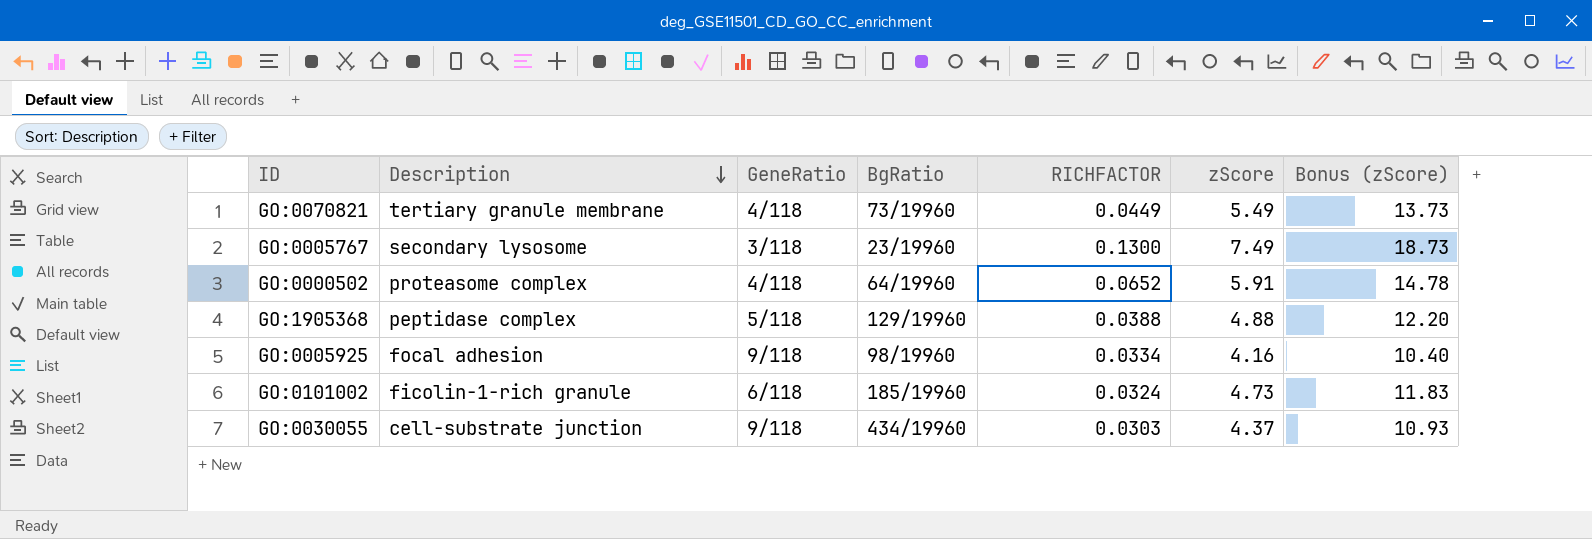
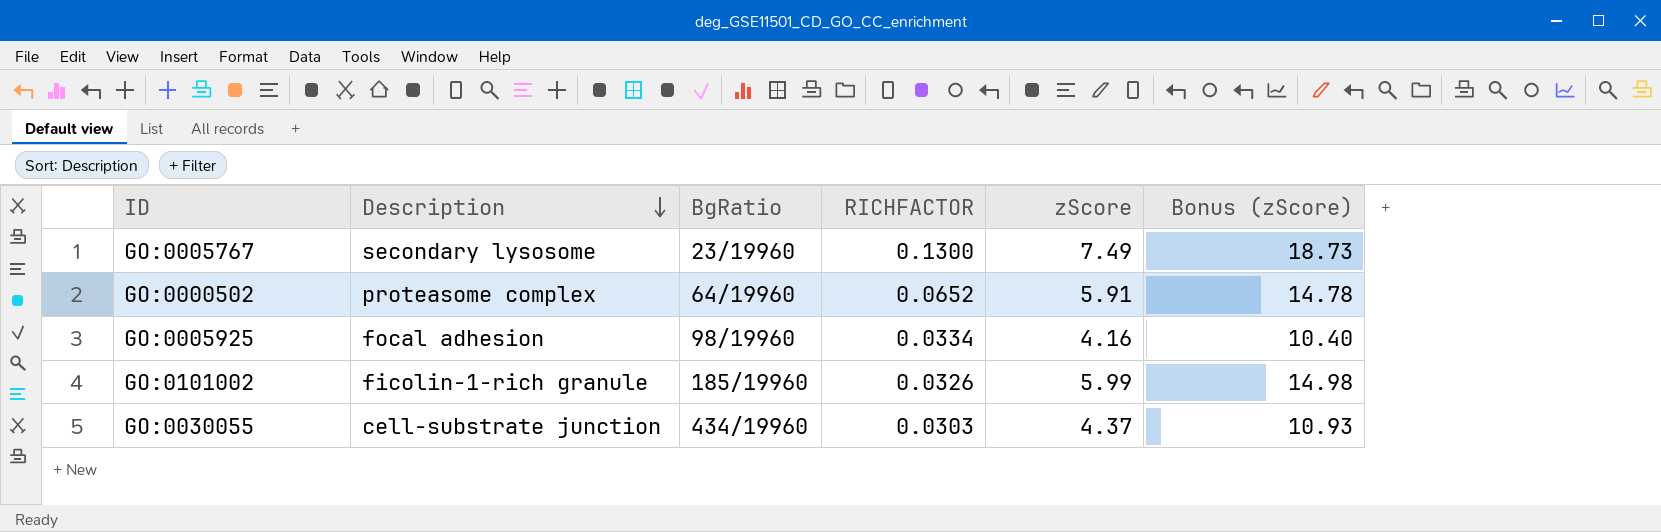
column GeneRatio | position: 3 -> none
row GO:0070821: tertiary granule membrane | 4/118 | 73/19960 | 0.0449 | 5.49 | 13.73 -> none
row GO:1905368: peptidase complex | 5/118 | 129/19960 | 0.0388 | 4.88 | 12.20 -> none
GO:0101002 | RICHFACTOR: 0.0324 -> 0.0326
GO:0101002 | zScore: 4.73 -> 5.99
GO:0101002 | Bonus (zScore): 11.83 -> 14.98

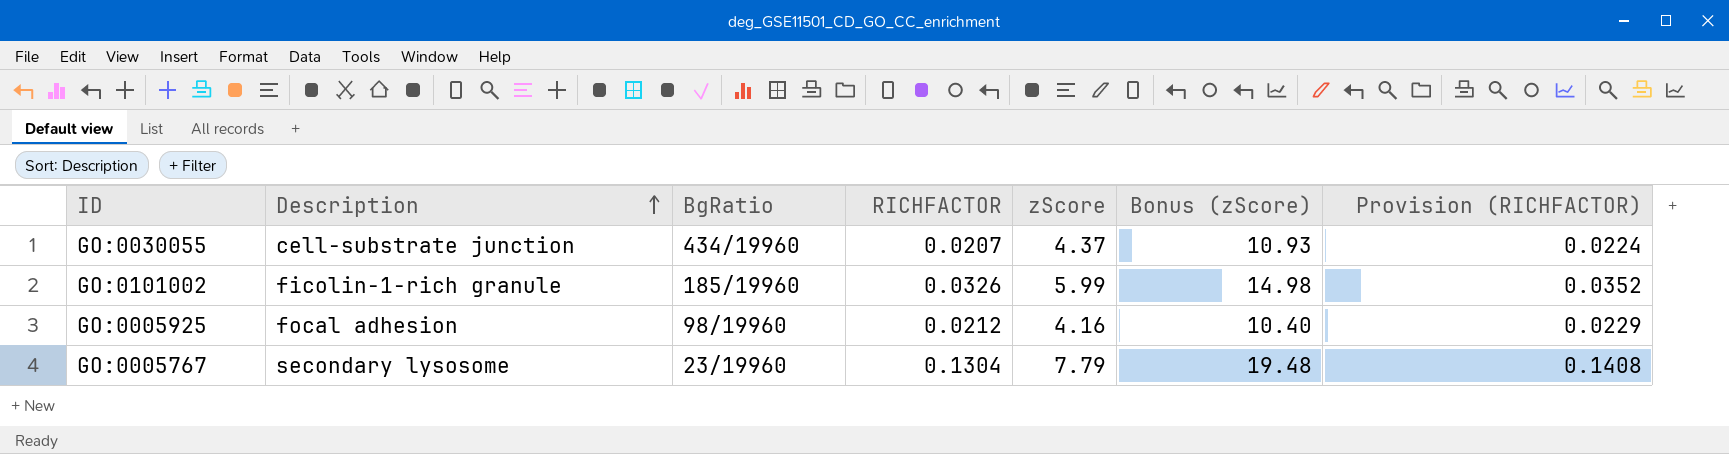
row order: Description descending -> Description ascending
column Provision (RICHFACTOR) | formula: none -> [RICHFACTOR] * 1.08
row GO:0000502: proteasome complex | 64/19960 | 0.0652 | 5.91 | 14.78 -> none
GO:0030055 | RICHFACTOR: 0.0303 -> 0.0207
GO:0005925 | RICHFACTOR: 0.0334 -> 0.0212
GO:0005767 | RICHFACTOR: 0.1300 -> 0.1304
GO:0005767 | zScore: 7.49 -> 7.79
GO:0005767 | Bonus (zScore): 18.73 -> 19.48

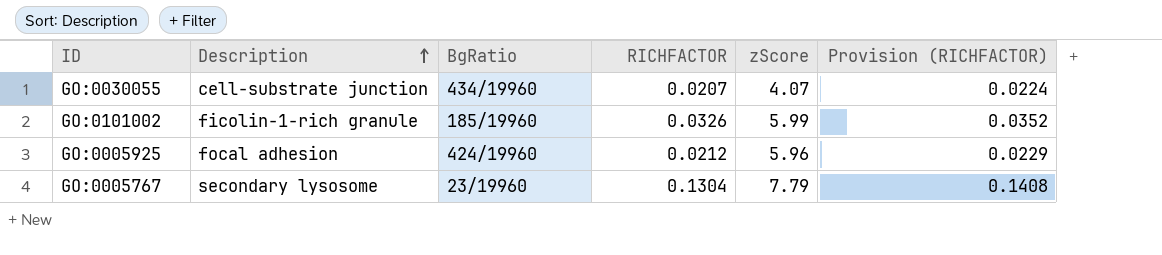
column Bonus (zScore) | formula: [zScore] * 2.5 -> none
GO:0030055 | zScore: 4.37 -> 4.07
GO:0005925 | BgRatio: 98/19960 -> 424/19960
GO:0005925 | zScore: 4.16 -> 5.96

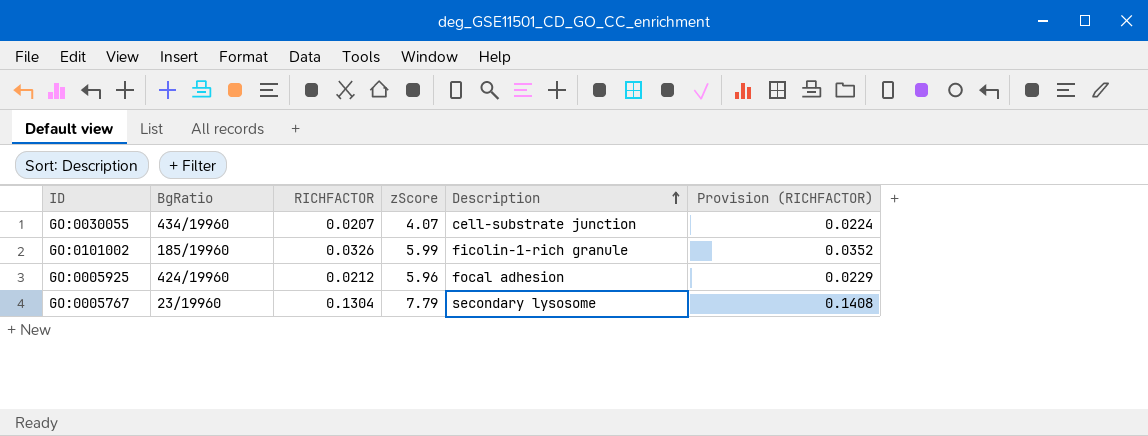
column Description | position: 2 -> 5

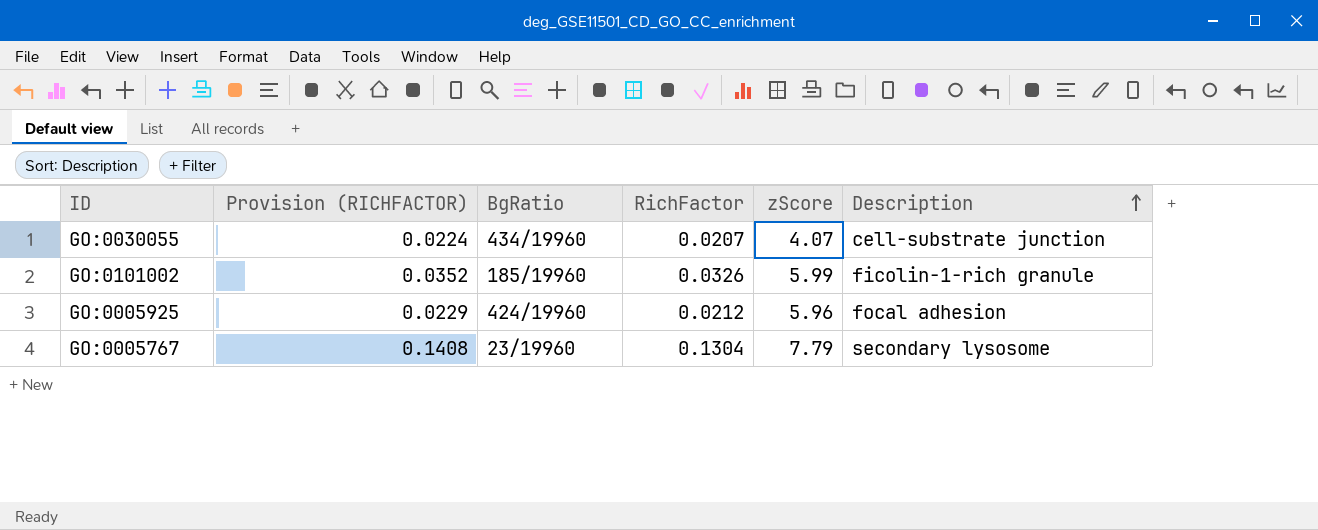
column Provision (RICHFACTOR) | position: 6 -> 2
column name: RICHFACTOR -> RichFactor

